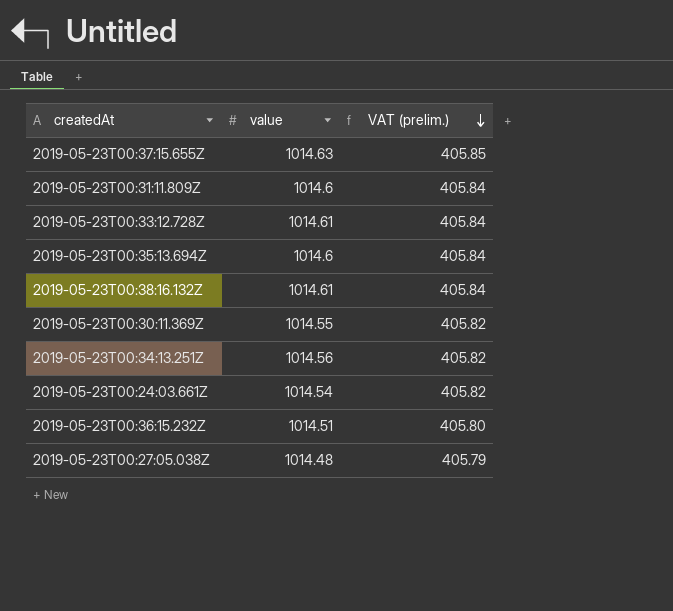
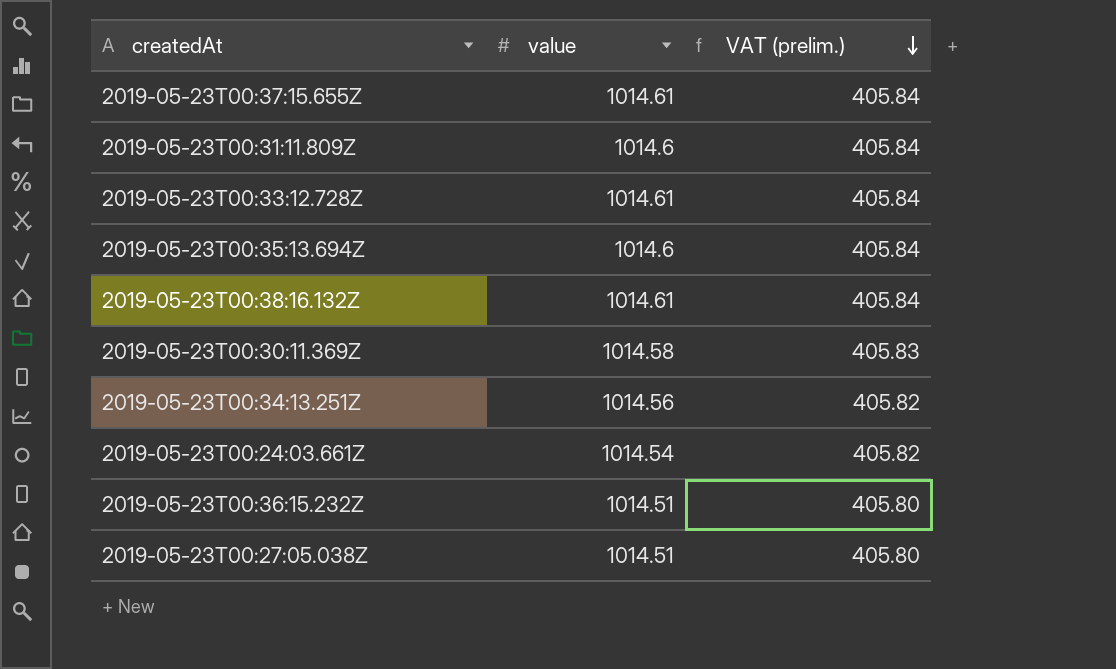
2019-05-23T00:37:15.655Z | value: 1014.63 -> 1014.61
2019-05-23T00:37:15.655Z | VAT (prelim.): 405.85 -> 405.84
2019-05-23T00:30:11.369Z | value: 1014.55 -> 1014.58
2019-05-23T00:30:11.369Z | VAT (prelim.): 405.82 -> 405.83
2019-05-23T00:27:05.038Z | value: 1014.48 -> 1014.51
2019-05-23T00:27:05.038Z | VAT (prelim.): 405.79 -> 405.80

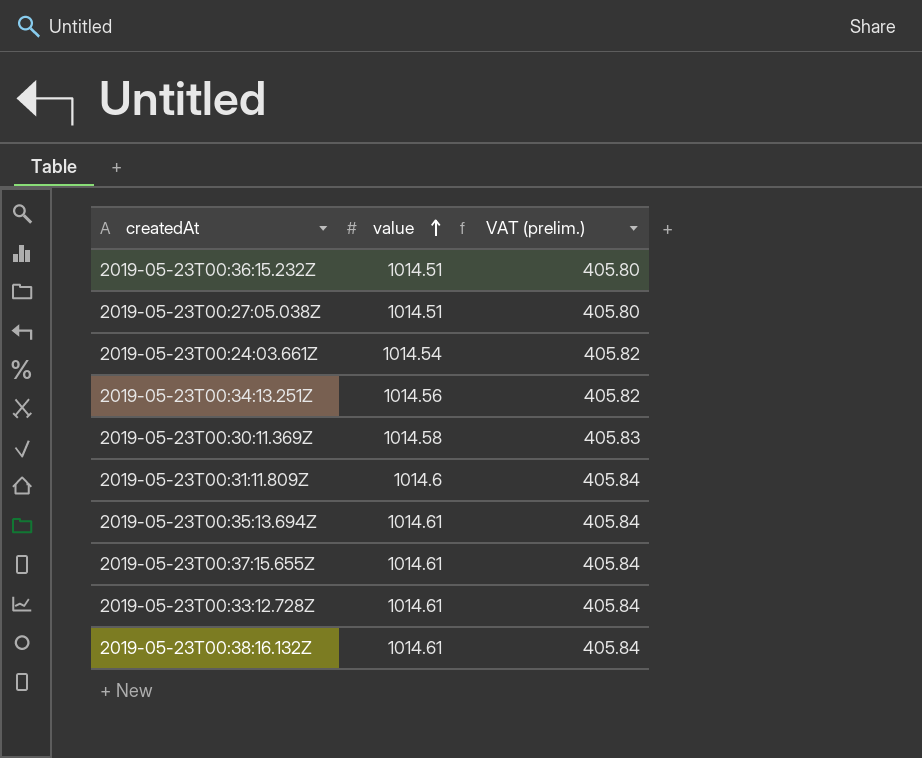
row order: VAT (prelim.) descending -> value ascending
2019-05-23T00:35:13.694Z | value: 1014.6 -> 1014.61

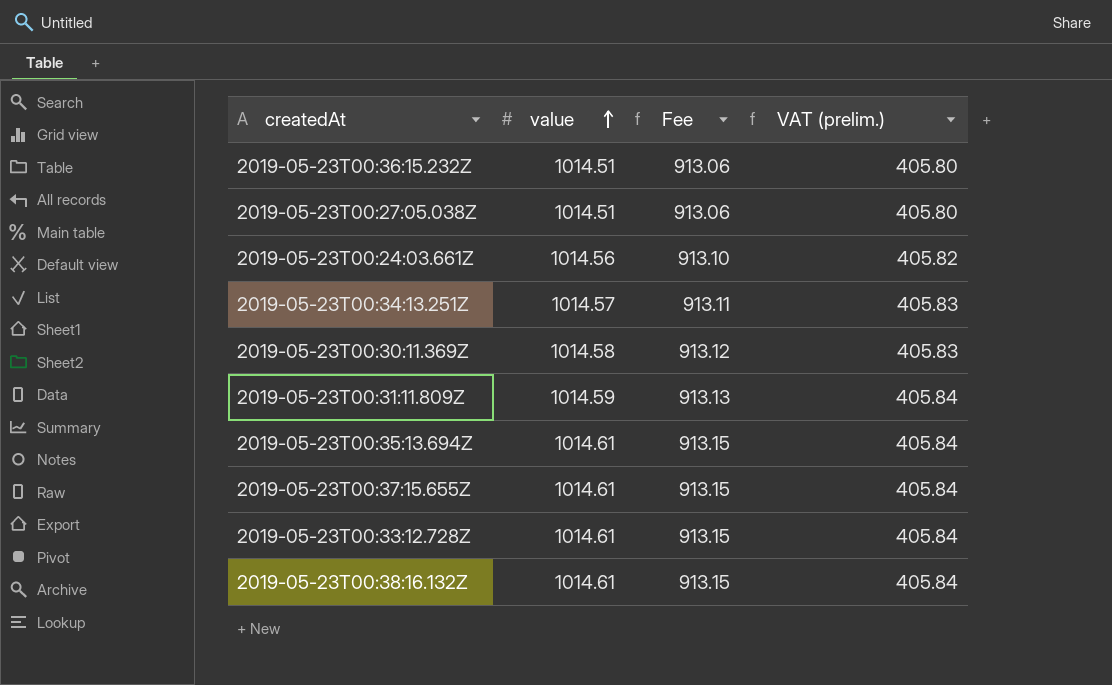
column Fee | formula: none -> [value] * 0.9
2019-05-23T00:24:03.661Z | value: 1014.54 -> 1014.56
2019-05-23T00:34:13.251Z | value: 1014.56 -> 1014.57
2019-05-23T00:34:13.251Z | VAT (prelim.): 405.82 -> 405.83
2019-05-23T00:31:11.809Z | value: 1014.6 -> 1014.59

